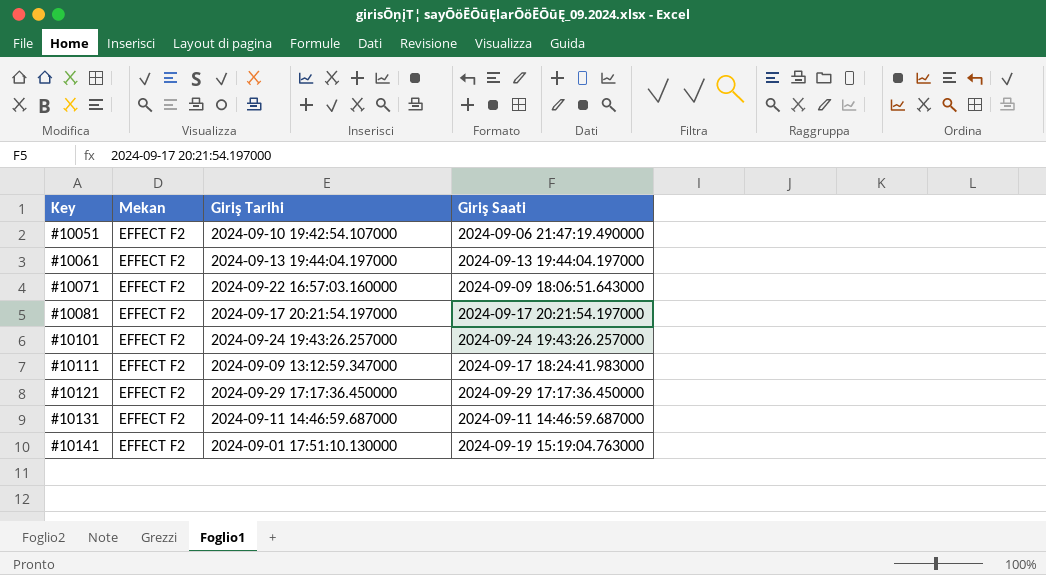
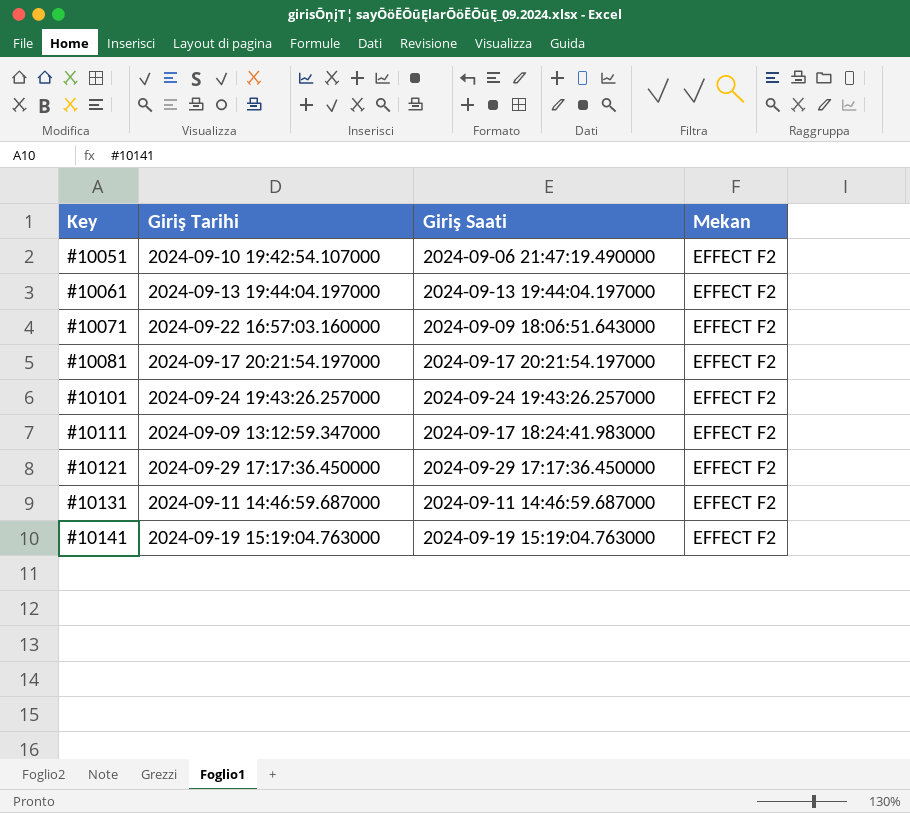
column Mekan | position: 2 -> 4
#10141 | Giriş Tarihi: 2024-09-01 17:51:10.130000 -> 2024-09-19 15:19:04.763000

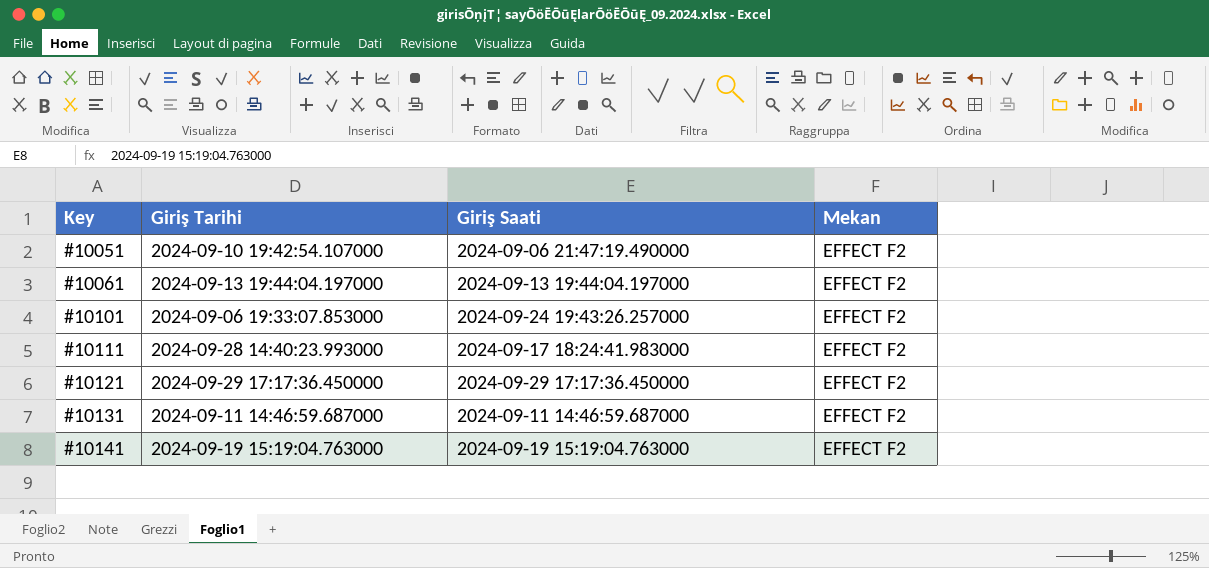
row #10071: 2024-09-22 16:57:03.160000 | 2024-09-09 18:06:51.643000 | EFFECT F2 -> none
row #10081: 2024-09-17 20:21:54.197000 | 2024-09-17 20:21:54.197000 | EFFECT F2 -> none
#10101 | Giriş Tarihi: 2024-09-24 19:43:26.257000 -> 2024-09-06 19:33:07.853000
#10111 | Giriş Tarihi: 2024-09-09 13:12:59.347000 -> 2024-09-28 14:40:23.993000

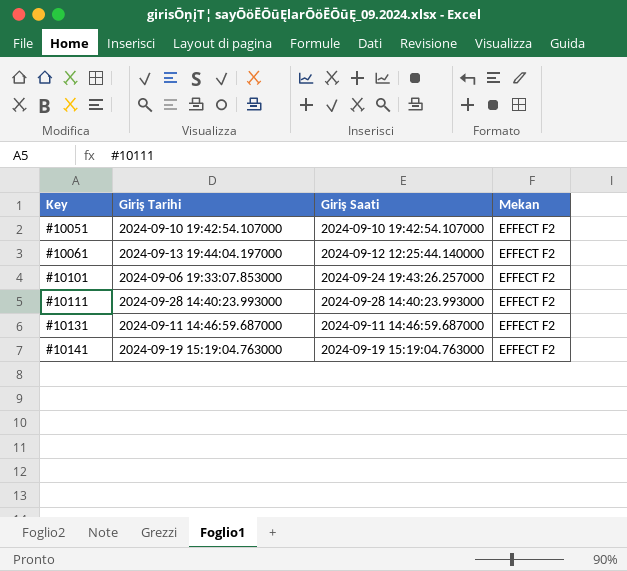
row #10121: 2024-09-29 17:17:36.450000 | 2024-09-29 17:17:36.450000 | EFFECT F2 -> none
#10051 | Giriş Saati: 2024-09-06 21:47:19.490000 -> 2024-09-10 19:42:54.107000
#10061 | Giriş Saati: 2024-09-13 19:44:04.197000 -> 2024-09-12 12:25:44.140000
#10111 | Giriş Saati: 2024-09-17 18:24:41.983000 -> 2024-09-28 14:40:23.993000

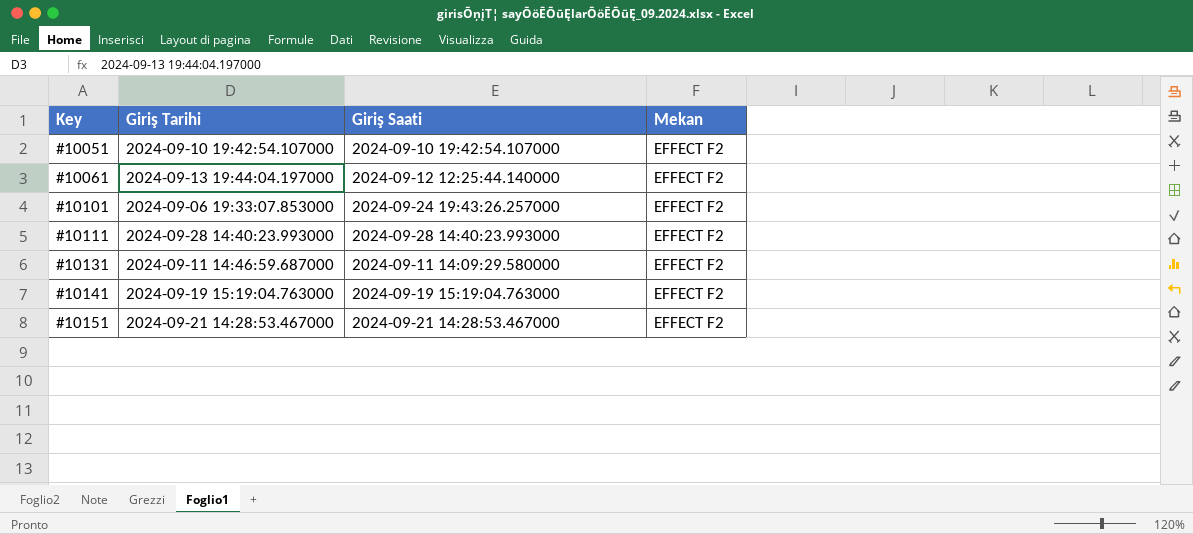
#10131 | Giriş Saati: 2024-09-11 14:46:59.687000 -> 2024-09-11 14:09:29.580000
row #10151: none -> 2024-09-21 14:28:53.467000 | 2024-09-21 14:28:53.467000 | EFFECT F2

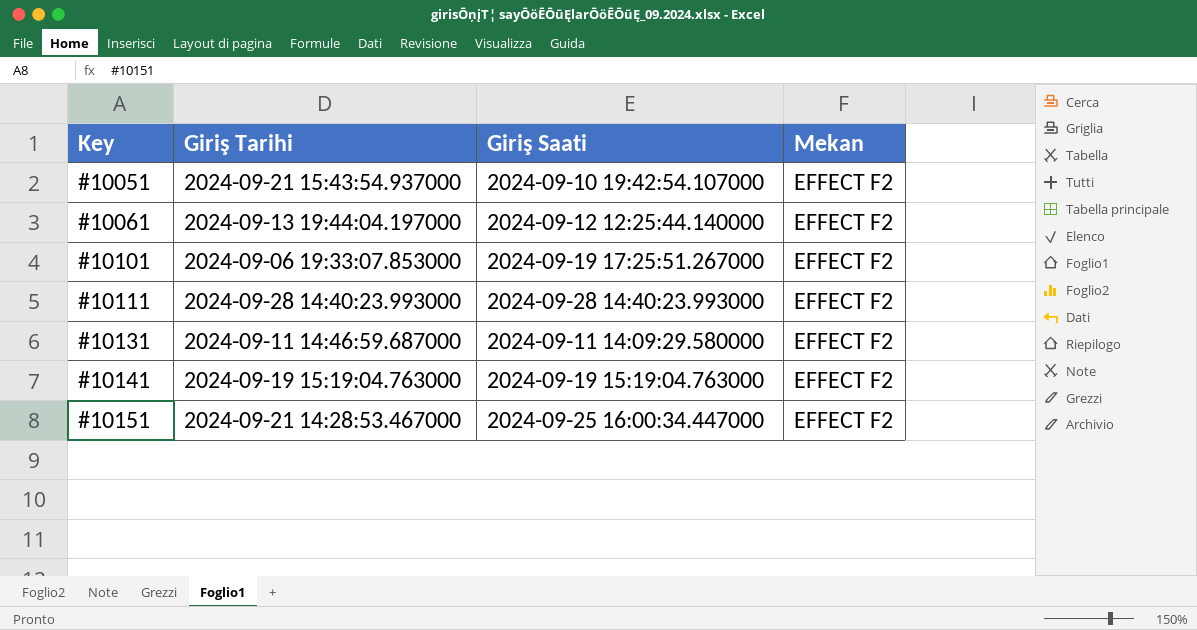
#10051 | Giriş Tarihi: 2024-09-10 19:42:54.107000 -> 2024-09-21 15:43:54.937000
#10101 | Giriş Saati: 2024-09-24 19:43:26.257000 -> 2024-09-19 17:25:51.267000
#10151 | Giriş Saati: 2024-09-21 14:28:53.467000 -> 2024-09-25 16:00:34.447000

